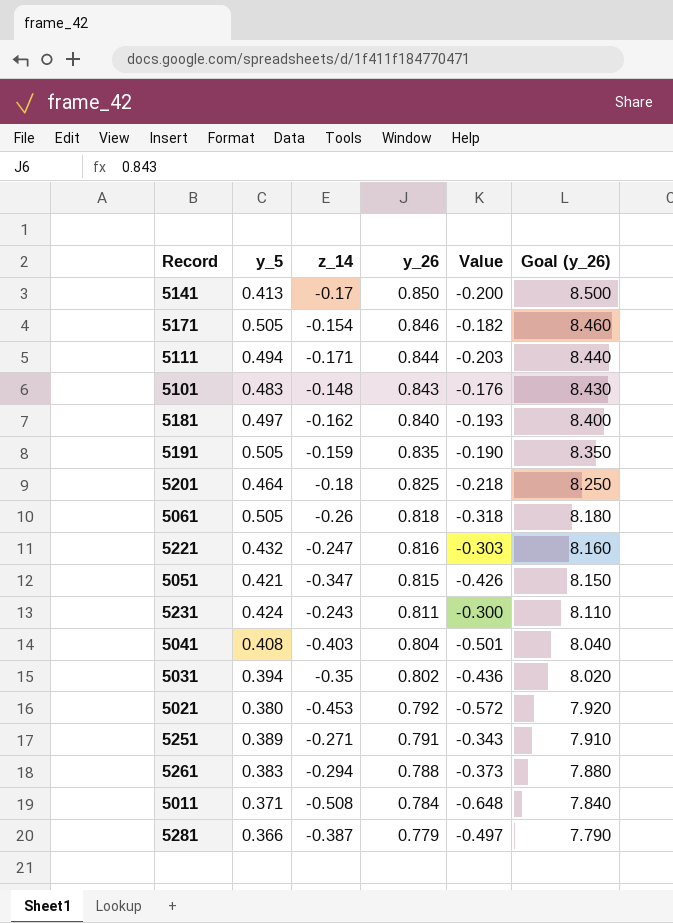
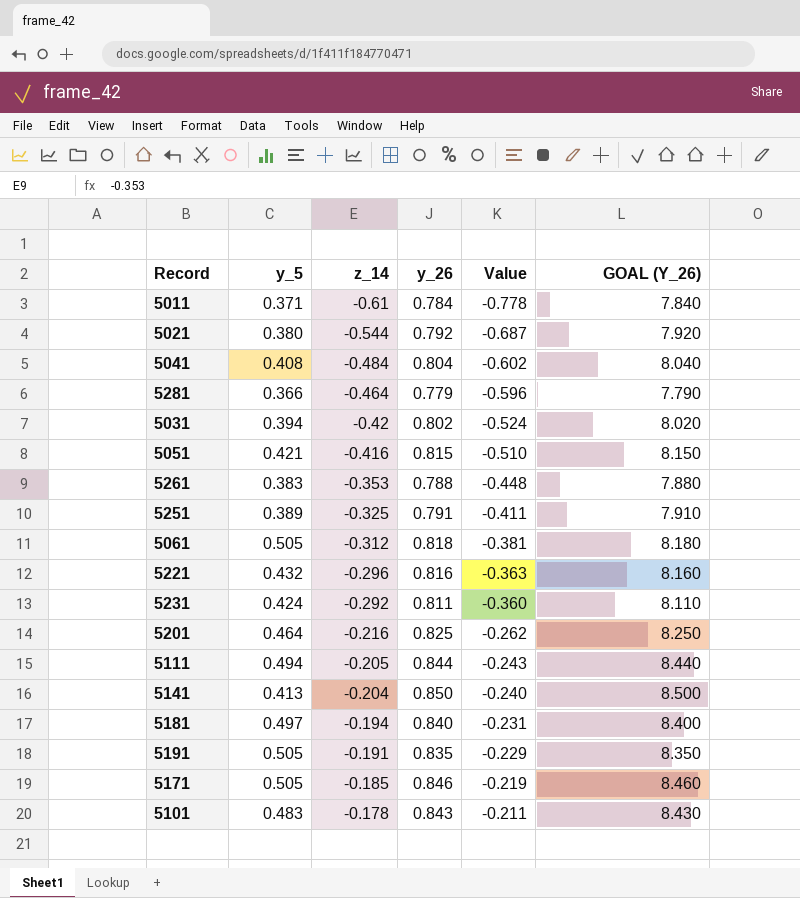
row order: y_26 descending -> z_14 ascending
column name: Goal (y_26) -> GOAL (Y_26)
5011 | z_14: -0.508 -> -0.61
5011 | Value: -0.648 -> -0.778
5021 | z_14: -0.453 -> -0.544
5021 | Value: -0.572 -> -0.687
5041 | z_14: -0.403 -> -0.484
5041 | Value: -0.501 -> -0.602
5281 | z_14: -0.387 -> -0.464
5281 | Value: -0.497 -> -0.596
5031 | z_14: -0.35 -> -0.42
5031 | Value: -0.436 -> -0.524
5051 | z_14: -0.347 -> -0.416
5051 | Value: -0.426 -> -0.510
5261 | z_14: -0.294 -> -0.353
5261 | Value: -0.373 -> -0.448
5251 | z_14: -0.271 -> -0.325
5251 | Value: -0.343 -> -0.411
5061 | z_14: -0.26 -> -0.312
5061 | Value: -0.318 -> -0.381
5221 | z_14: -0.247 -> -0.296
5221 | Value: -0.303 -> -0.363
5231 | z_14: -0.243 -> -0.292
5231 | Value: -0.300 -> -0.360
5201 | z_14: -0.18 -> -0.216
5201 | Value: -0.218 -> -0.262
5111 | z_14: -0.171 -> -0.205
5111 | Value: -0.203 -> -0.243
5141 | z_14: -0.17 -> -0.204
5141 | Value: -0.200 -> -0.240
5181 | z_14: -0.162 -> -0.194
5181 | Value: -0.193 -> -0.231
5191 | z_14: -0.159 -> -0.191
5191 | Value: -0.190 -> -0.229
5171 | z_14: -0.154 -> -0.185
5171 | Value: -0.182 -> -0.219
5101 | z_14: -0.148 -> -0.178
5101 | Value: -0.176 -> -0.211

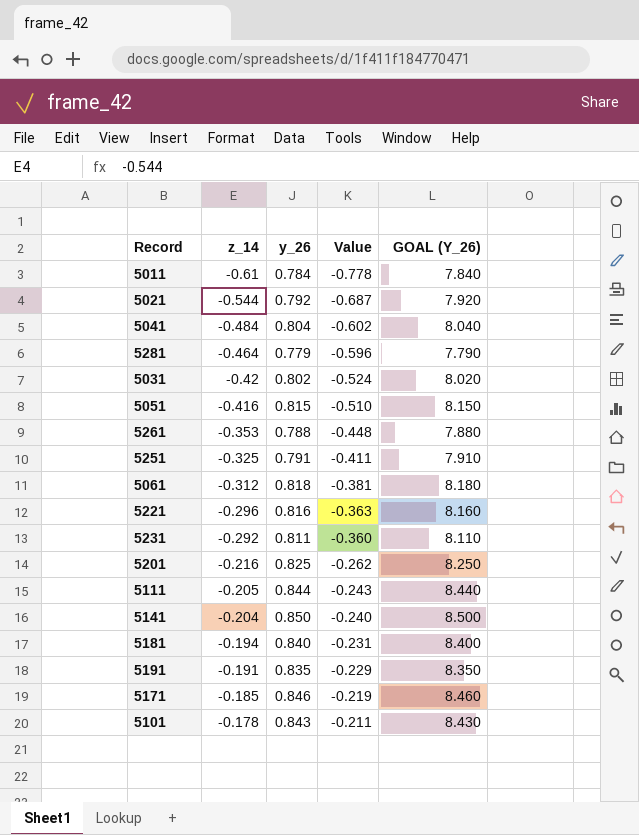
column y_5 | position: 2 -> none

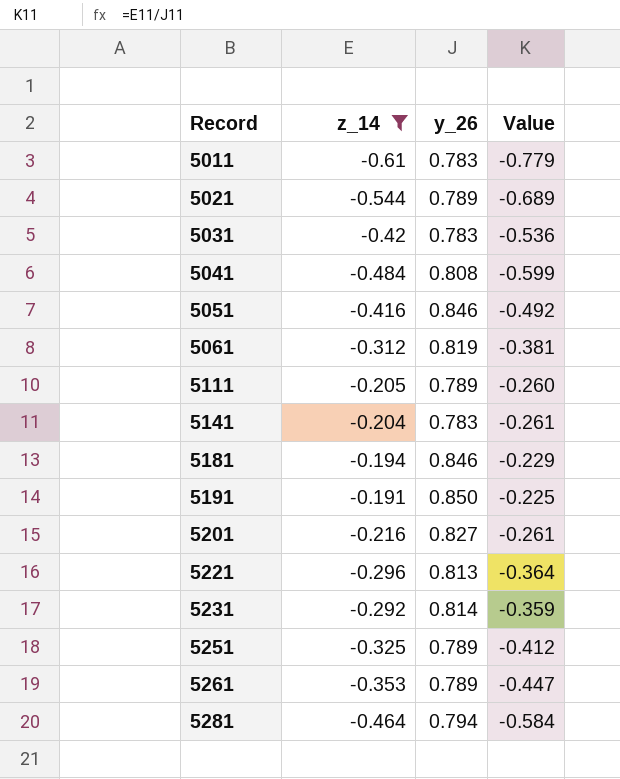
filter: none -> z_14 <= -0.191
row order: z_14 ascending -> Record ascending
column GOAL (Y_26) | formula: [y_26] * 10 -> none
5011 | y_26: 0.784 -> 0.783
5011 | Value: -0.778 -> -0.779
5021 | y_26: 0.792 -> 0.789
5021 | Value: -0.687 -> -0.689
5031 | y_26: 0.802 -> 0.783
5031 | Value: -0.524 -> -0.536
5041 | y_26: 0.804 -> 0.808
5041 | Value: -0.602 -> -0.599
5051 | y_26: 0.815 -> 0.846
5051 | Value: -0.510 -> -0.492
5061 | y_26: 0.818 -> 0.819
5111 | y_26: 0.844 -> 0.789
5111 | Value: -0.243 -> -0.260
5141 | y_26: 0.850 -> 0.783
5141 | Value: -0.240 -> -0.261
5181 | y_26: 0.840 -> 0.846
5181 | Value: -0.231 -> -0.229
5191 | y_26: 0.835 -> 0.850
5191 | Value: -0.229 -> -0.225
5201 | y_26: 0.825 -> 0.827
5201 | Value: -0.262 -> -0.261
5221 | y_26: 0.816 -> 0.813
5221 | Value: -0.363 -> -0.364
5231 | y_26: 0.811 -> 0.814
5231 | Value: -0.360 -> -0.359
5251 | y_26: 0.791 -> 0.789
5251 | Value: -0.411 -> -0.412
5261 | y_26: 0.788 -> 0.789
5261 | Value: -0.448 -> -0.447
5281 | y_26: 0.779 -> 0.794
5281 | Value: -0.596 -> -0.584

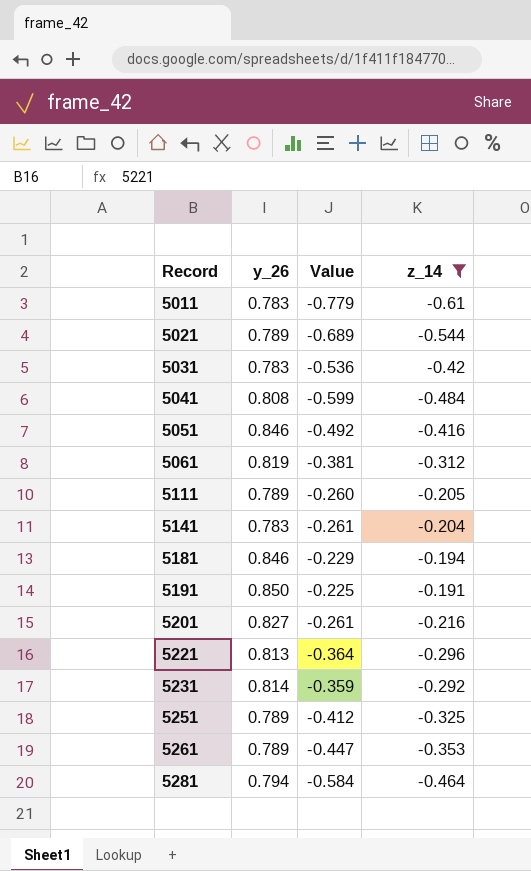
column z_14 | position: 2 -> 4

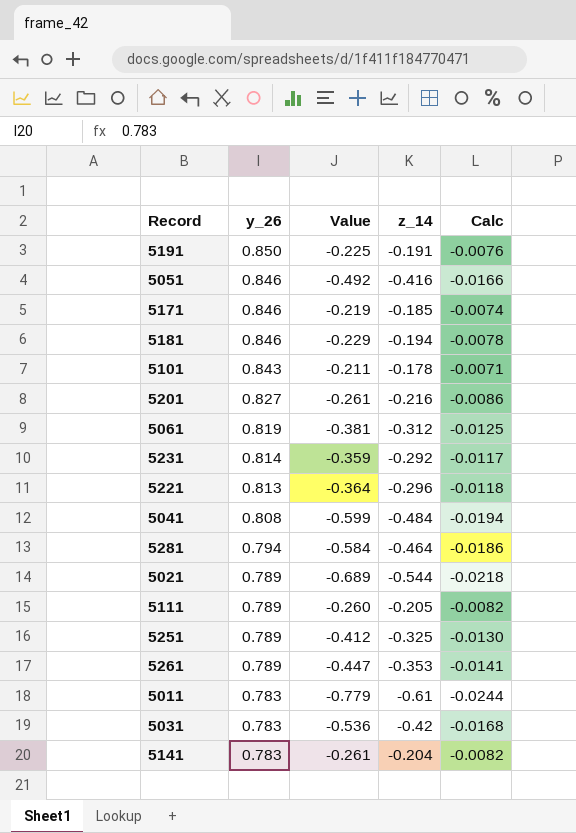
filter: z_14 <= -0.191 -> none
row order: Record ascending -> y_26 descending
column Calc | formula: none -> [z_14] * 0.04

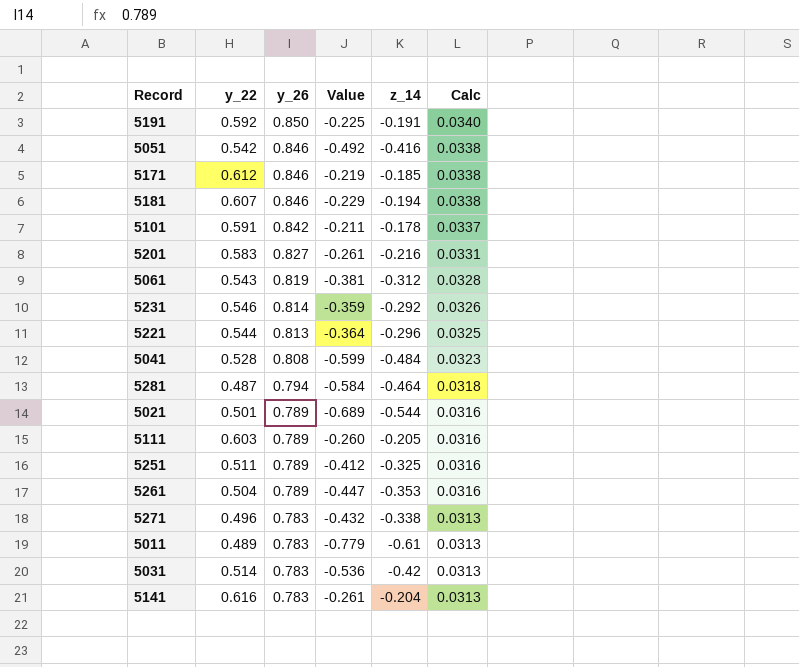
column y_22 | position: none -> 2
column Calc | formula: [z_14] * 0.04 -> [y_26] * 0.04
5101 | y_26: 0.843 -> 0.842
row 5271: none -> 0.496 | 0.783 | -0.432 | -0.338 | 0.0313

